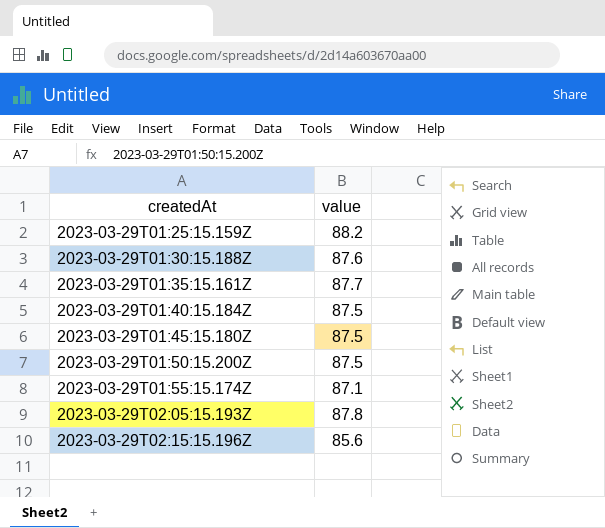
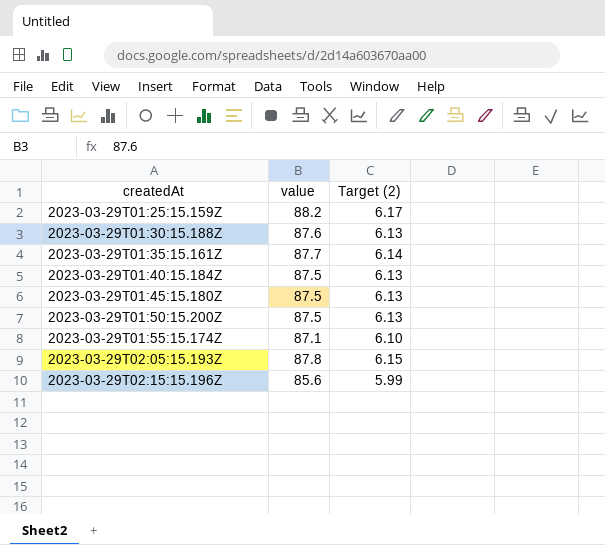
column Target (2) | formula: none -> [value] * 0.07

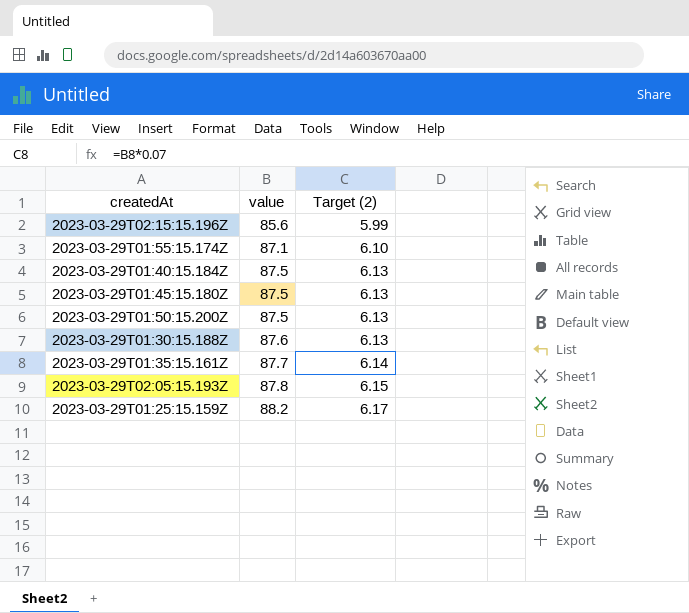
row order: createdAt ascending -> value ascending

